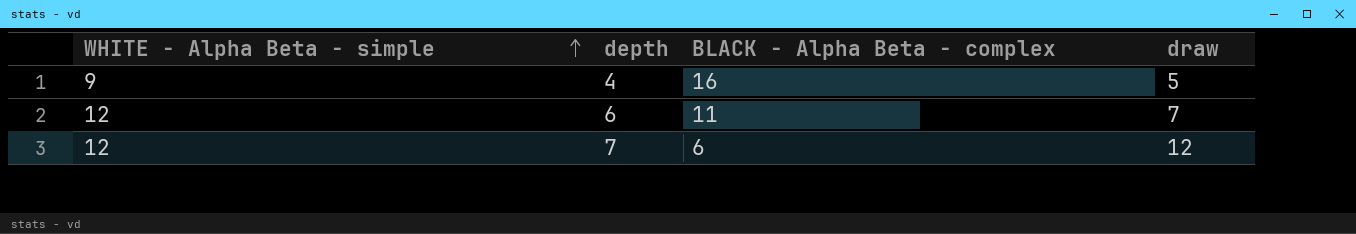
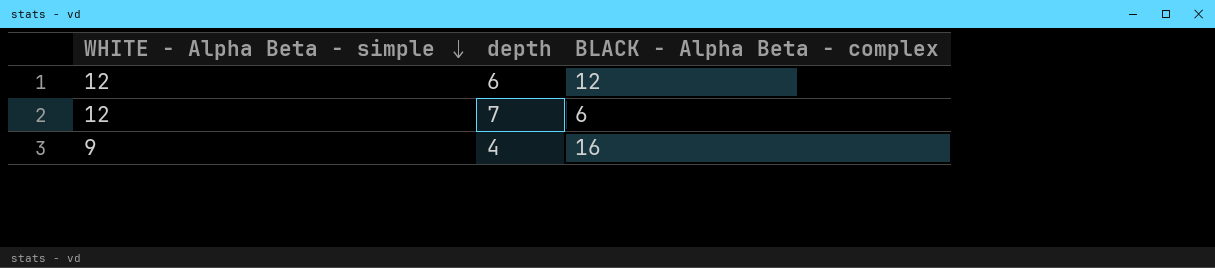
row order: WHITE - Alpha Beta - simple ascending -> WHITE - Alpha Beta - simple descending
column draw | position: 4 -> none
6 | BLACK - Alpha Beta - complex: 11 -> 12

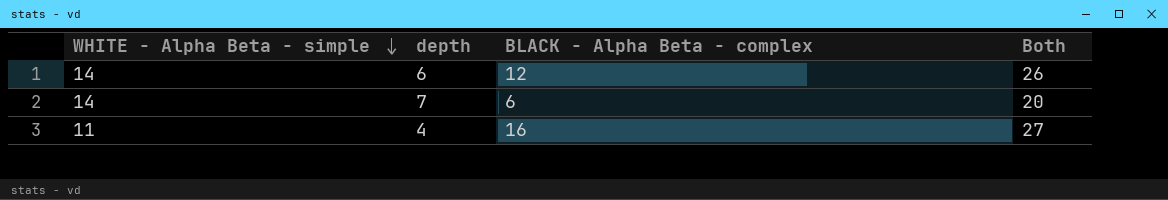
column Both | formula: none -> [WHITE - Alpha Beta - simple] + [BLACK - Alpha Beta - complex]
6 | WHITE - Alpha Beta - simple: 12 -> 14
7 | WHITE - Alpha Beta - simple: 12 -> 14
4 | WHITE - Alpha Beta - simple: 9 -> 11

